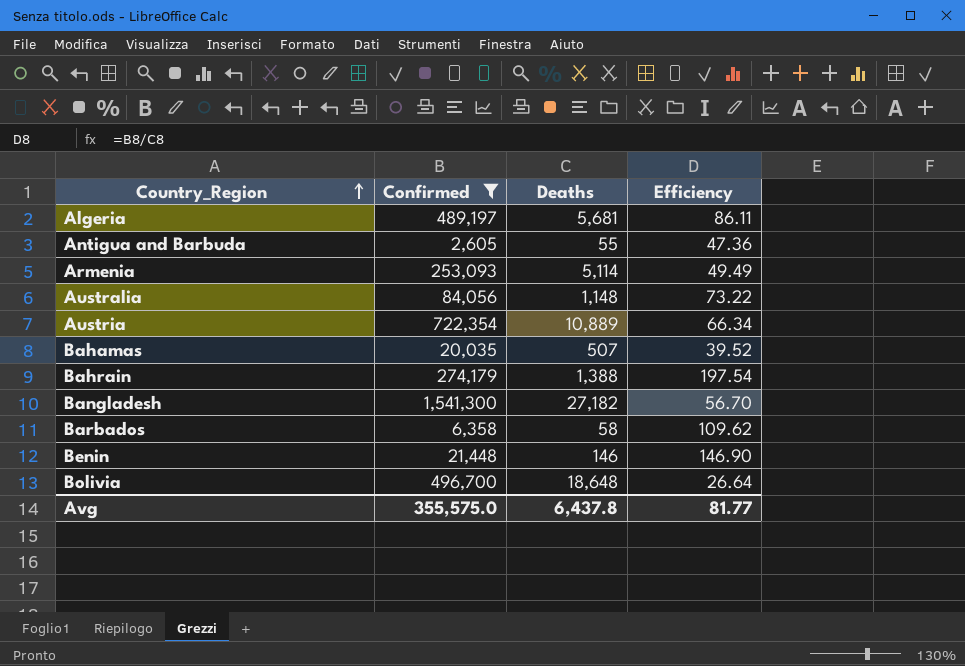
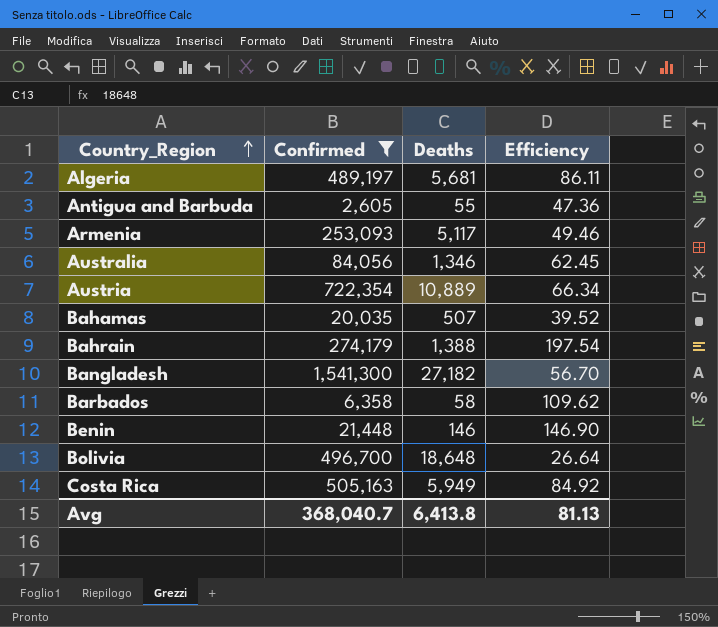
Armenia | Deaths: 5,114 -> 5,117
Armenia | Efficiency: 49.49 -> 49.46
Australia | Deaths: 1,148 -> 1,346
Australia | Efficiency: 73.22 -> 62.45
row Costa Rica: none -> 505,163 | 5,949 | 84.92
Avg | Confirmed: 355,575.0 -> 368,040.7
Avg | Deaths: 6,437.8 -> 6,413.8
Avg | Efficiency: 81.77 -> 81.13

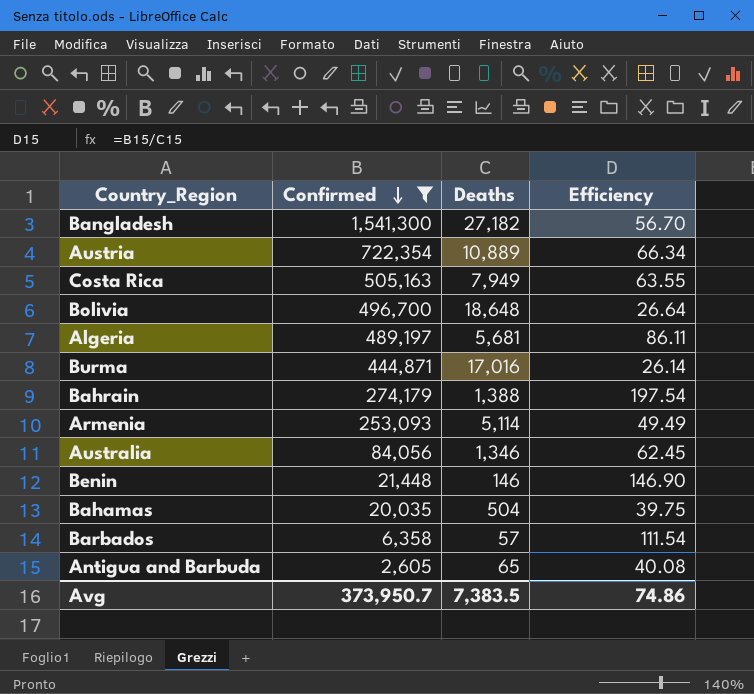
row order: Country_Region ascending -> Confirmed descending
Costa Rica | Deaths: 5,949 -> 7,949
Costa Rica | Efficiency: 84.92 -> 63.55
row Burma: none -> 444,871 | 17,016 | 26.14
Armenia | Deaths: 5,117 -> 5,114
Armenia | Efficiency: 49.46 -> 49.49
Bahamas | Deaths: 507 -> 504
Bahamas | Efficiency: 39.52 -> 39.75
Barbados | Deaths: 58 -> 57
Barbados | Efficiency: 109.62 -> 111.54
Antigua and Barbuda | Deaths: 55 -> 65
Antigua and Barbuda | Efficiency: 47.36 -> 40.08
Avg | Confirmed: 368,040.7 -> 373,950.7
Avg | Deaths: 6,413.8 -> 7,383.5
Avg | Efficiency: 81.13 -> 74.86

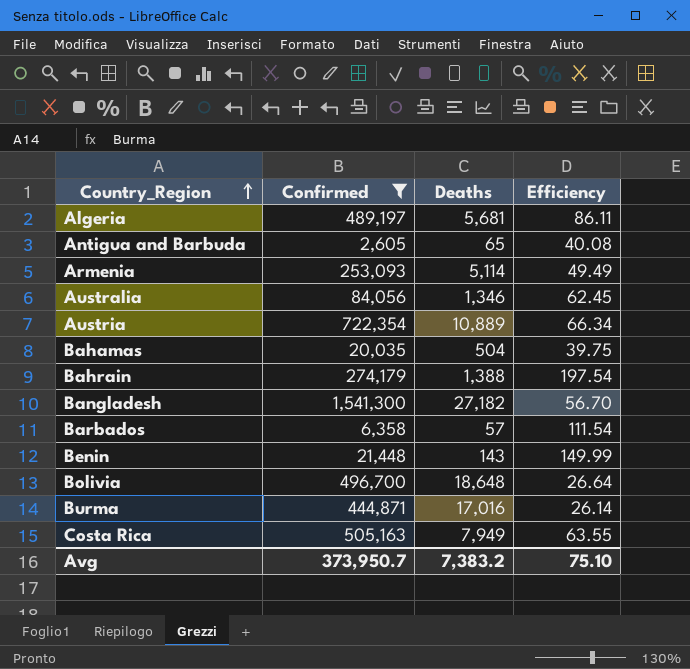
row order: Confirmed descending -> Country_Region ascending
Benin | Deaths: 146 -> 143
Benin | Efficiency: 146.90 -> 149.99
Avg | Deaths: 7,383.5 -> 7,383.2
Avg | Efficiency: 74.86 -> 75.10

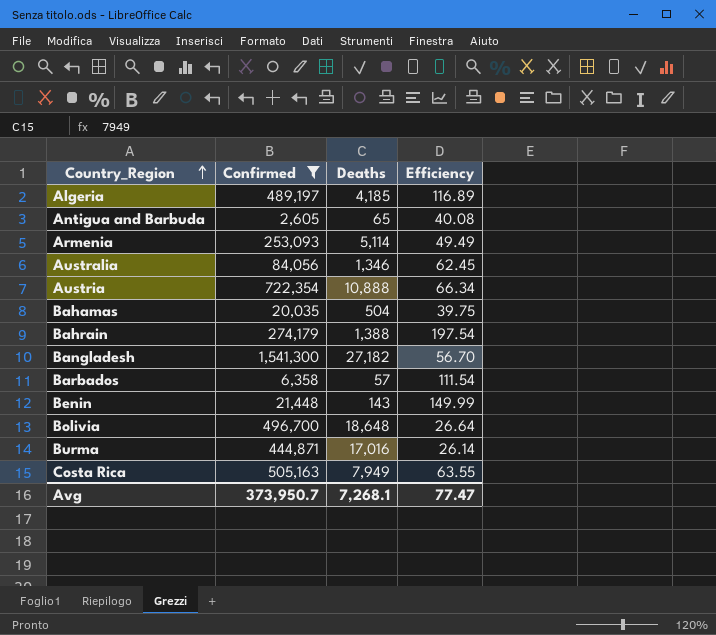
Algeria | Deaths: 5,681 -> 4,185
Algeria | Efficiency: 86.11 -> 116.89
Austria | Deaths: 10,889 -> 10,888
Avg | Deaths: 7,383.2 -> 7,268.1
Avg | Efficiency: 75.10 -> 77.47

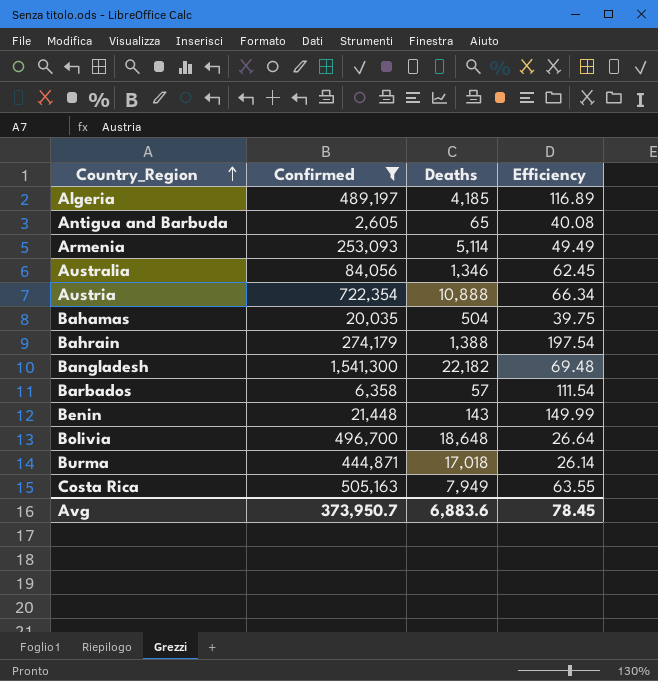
Bangladesh | Deaths: 27,182 -> 22,182
Bangladesh | Efficiency: 56.70 -> 69.48
Burma | Deaths: 17,016 -> 17,018
Avg | Deaths: 7,268.1 -> 6,883.6
Avg | Efficiency: 77.47 -> 78.45

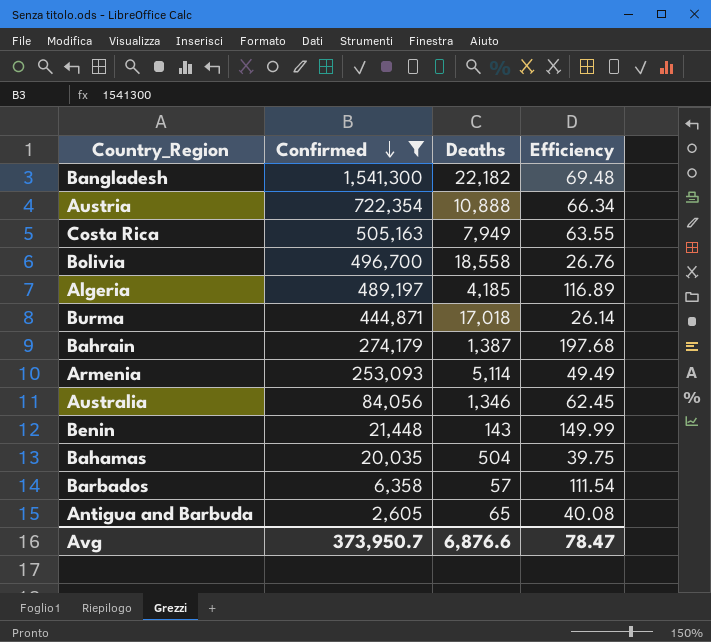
row order: Country_Region ascending -> Confirmed descending
Bolivia | Deaths: 18,648 -> 18,558
Bolivia | Efficiency: 26.64 -> 26.76
Bahrain | Deaths: 1,388 -> 1,387
Bahrain | Efficiency: 197.54 -> 197.68
Avg | Deaths: 6,883.6 -> 6,876.6
Avg | Efficiency: 78.45 -> 78.47

